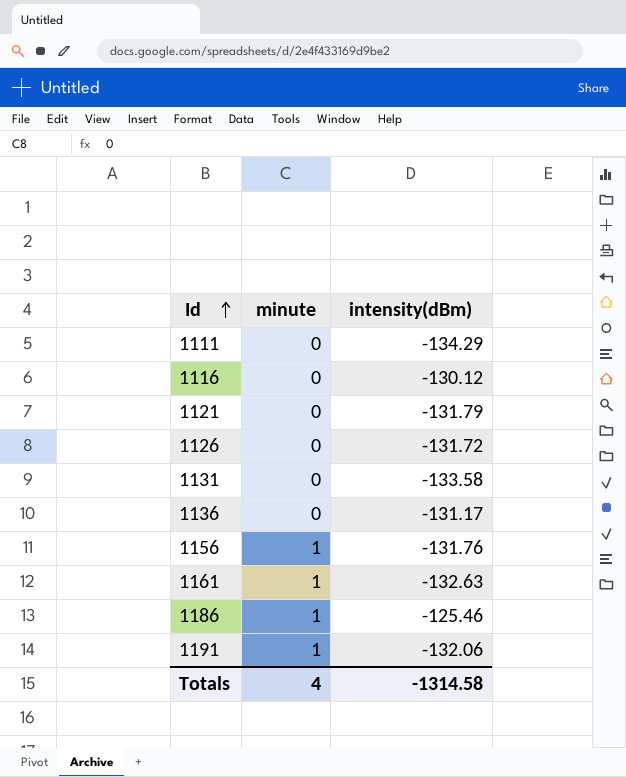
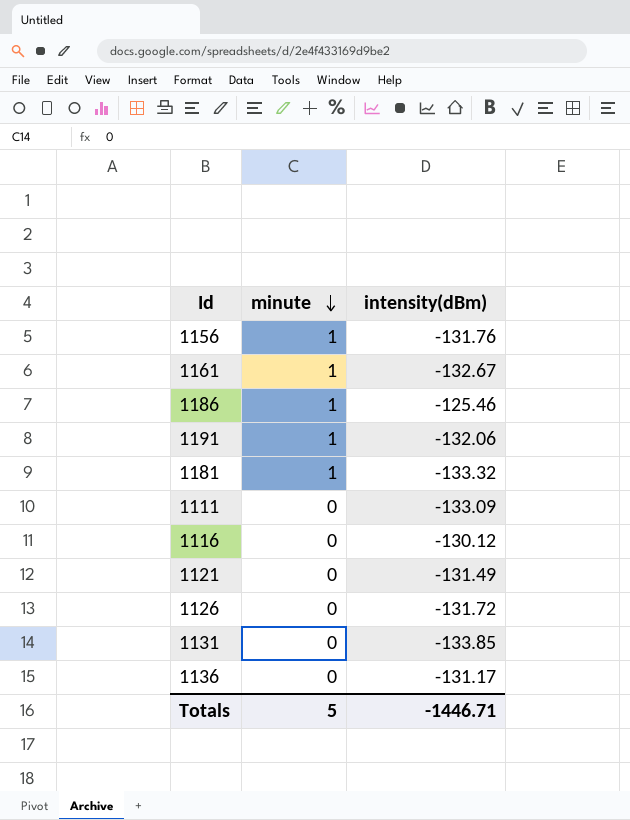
row order: Id ascending -> minute descending
1161 | intensity(dBm): -132.63 -> -132.67
row 1181: none -> 1 | -133.32
1111 | intensity(dBm): -134.29 -> -133.09
1121 | intensity(dBm): -131.79 -> -131.49
1131 | intensity(dBm): -133.58 -> -133.85
Totals | minute: 4 -> 5
Totals | intensity(dBm): -1314.58 -> -1446.71

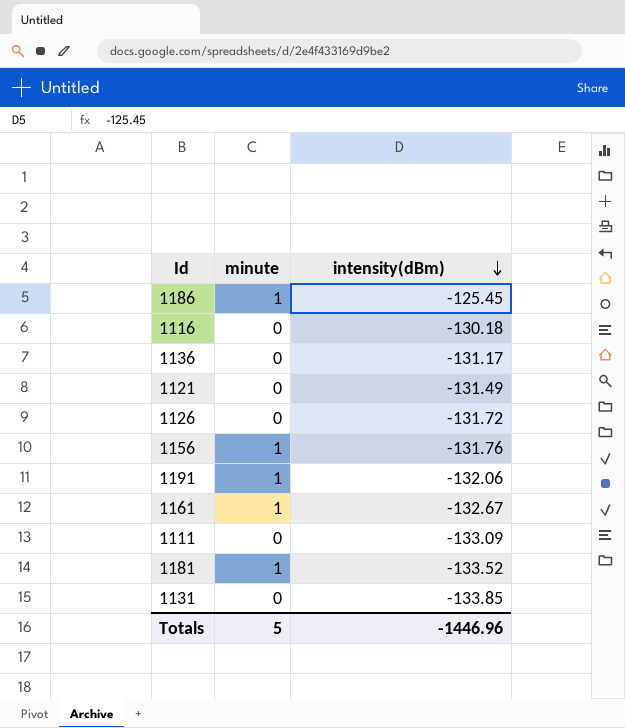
row order: minute descending -> intensity(dBm) descending
1186 | intensity(dBm): -125.46 -> -125.45
1116 | intensity(dBm): -130.12 -> -130.18
1181 | intensity(dBm): -133.32 -> -133.52
Totals | intensity(dBm): -1446.71 -> -1446.96

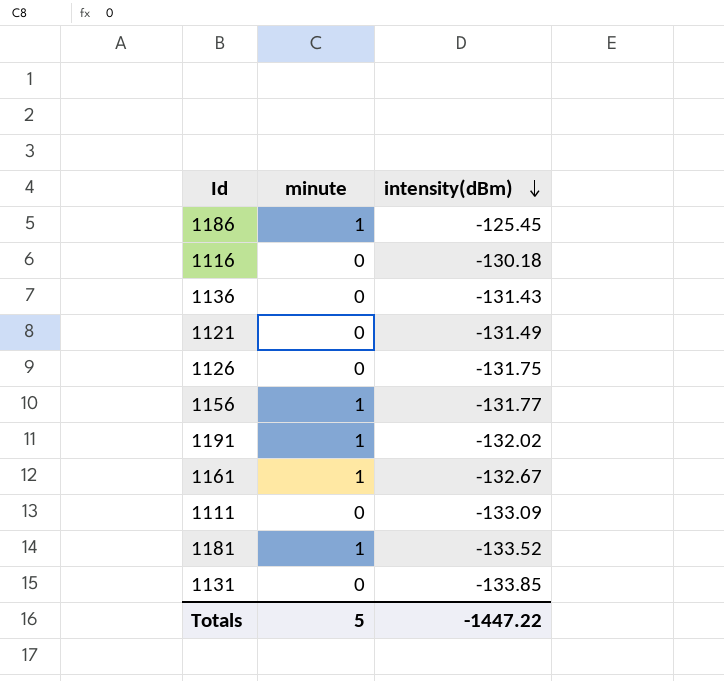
1136 | intensity(dBm): -131.17 -> -131.43
1126 | intensity(dBm): -131.72 -> -131.75
1156 | intensity(dBm): -131.76 -> -131.77
1191 | intensity(dBm): -132.06 -> -132.02
Totals | intensity(dBm): -1446.96 -> -1447.22

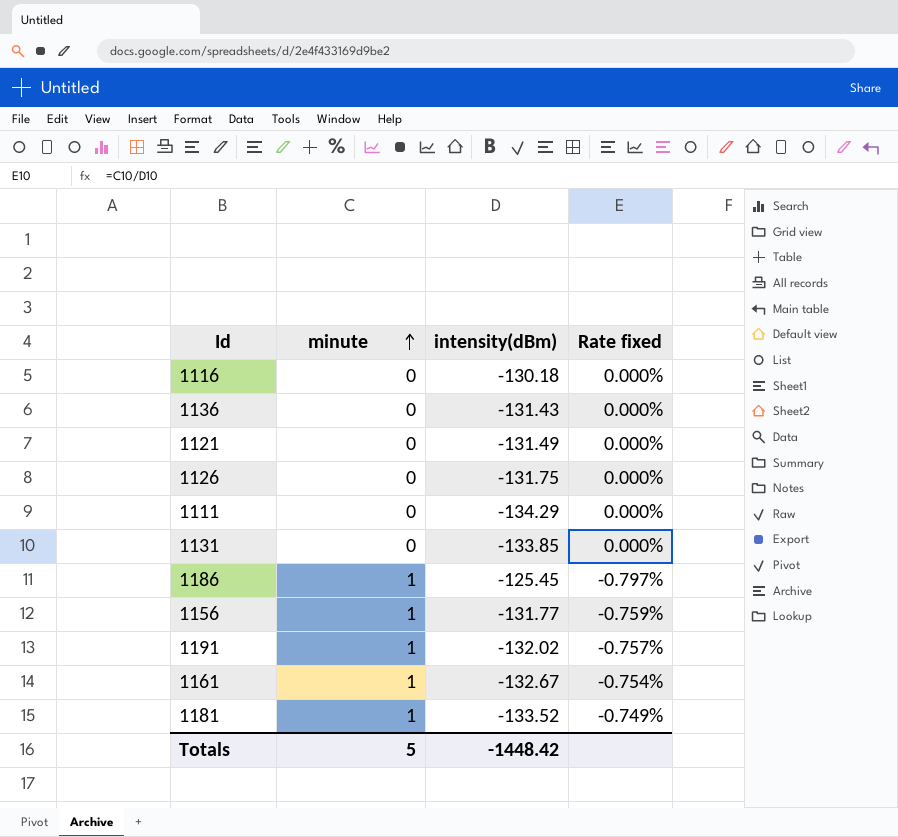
row order: intensity(dBm) descending -> minute ascending
column Rate fixed | formula: none -> [minute] / [intensity(dBm)]
1111 | intensity(dBm): -133.09 -> -134.29
Totals | intensity(dBm): -1447.22 -> -1448.42

